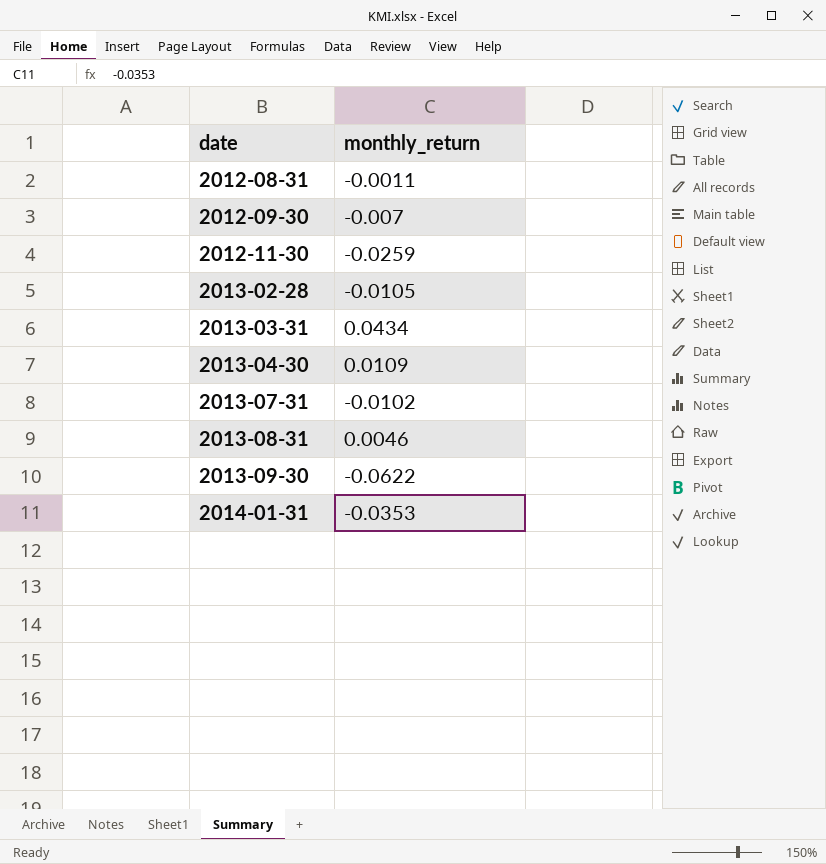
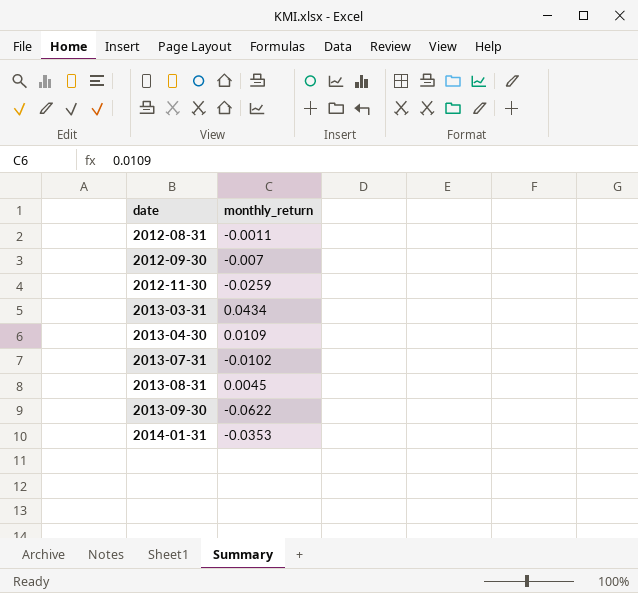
row 2013-02-28: -0.0105 -> none
2013-08-31 | monthly_return: 0.0046 -> 0.0045

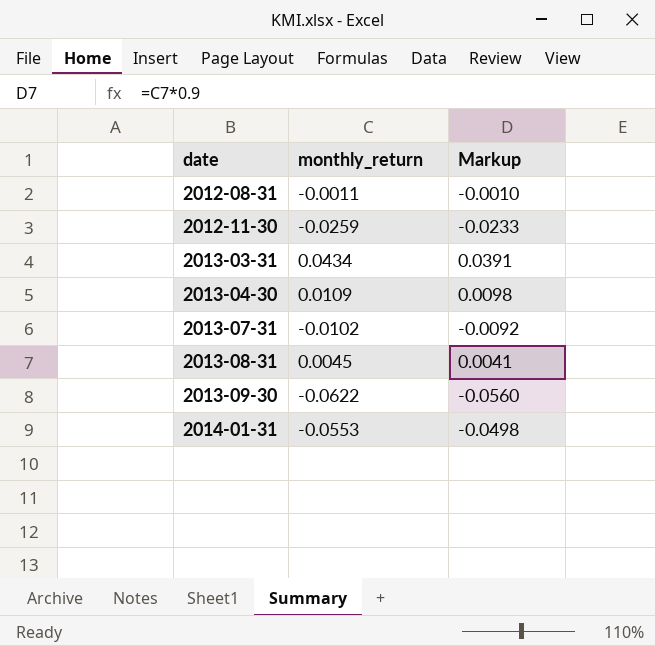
column Markup | formula: none -> [monthly_return] * 0.9
row 2012-09-30: -0.007 -> none
2014-01-31 | monthly_return: -0.0353 -> -0.0553

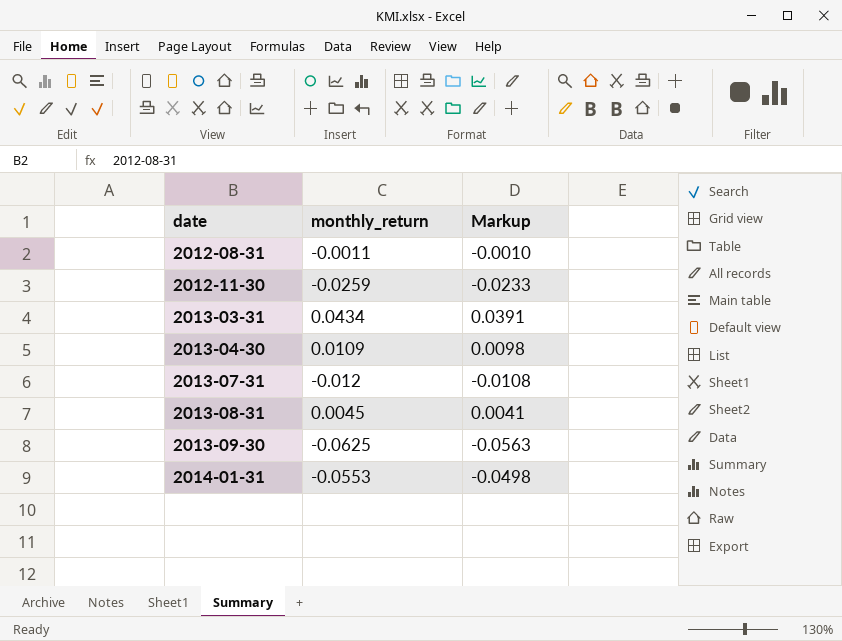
2013-07-31 | monthly_return: -0.0102 -> -0.012
2013-07-31 | Markup: -0.0092 -> -0.0108
2013-09-30 | monthly_return: -0.0622 -> -0.0625
2013-09-30 | Markup: -0.0560 -> -0.0563

